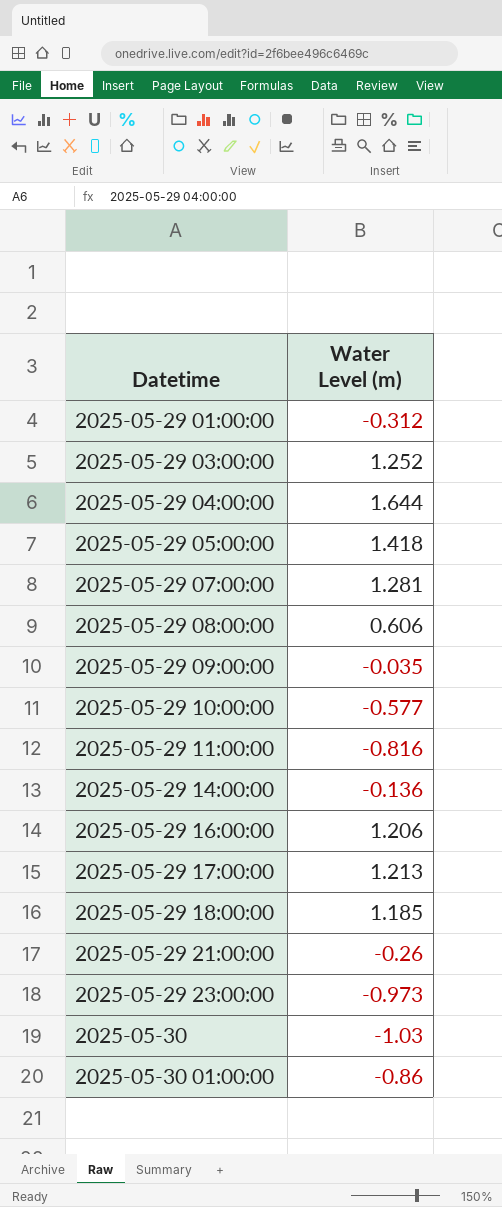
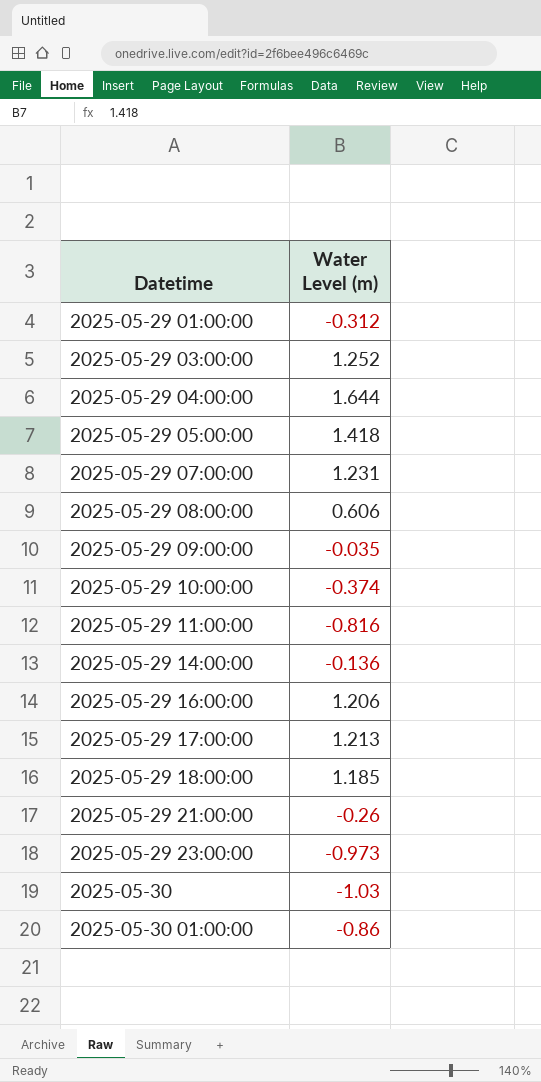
2025-05-29 07:00:00 | Water Level (m): 1.281 -> 1.231
2025-05-29 10:00:00 | Water Level (m): -0.577 -> -0.374

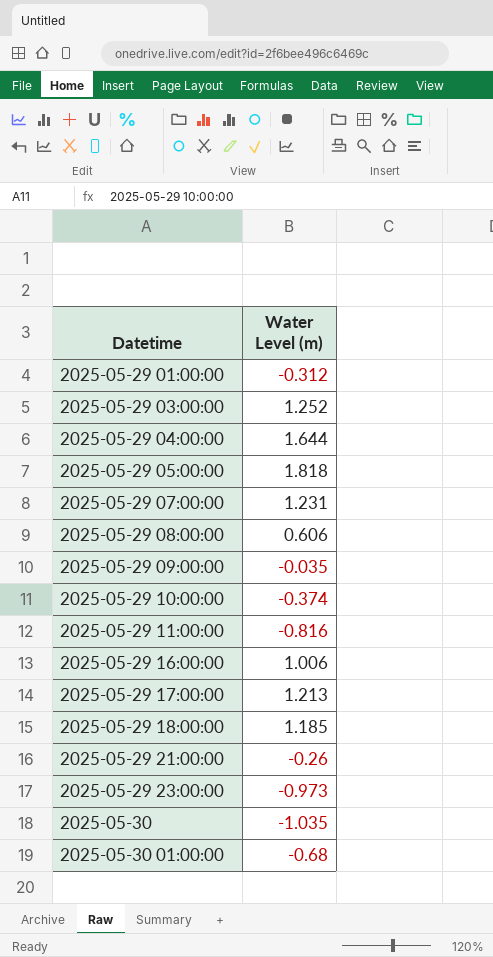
row 2025-05-29 14:00:00: -0.136 -> none
2025-05-29 05:00:00 | Water Level (m): 1.418 -> 1.818
2025-05-29 16:00:00 | Water Level (m): 1.206 -> 1.006
2025-05-30 | Water Level (m): -1.03 -> -1.035
2025-05-30 01:00:00 | Water Level (m): -0.86 -> -0.68

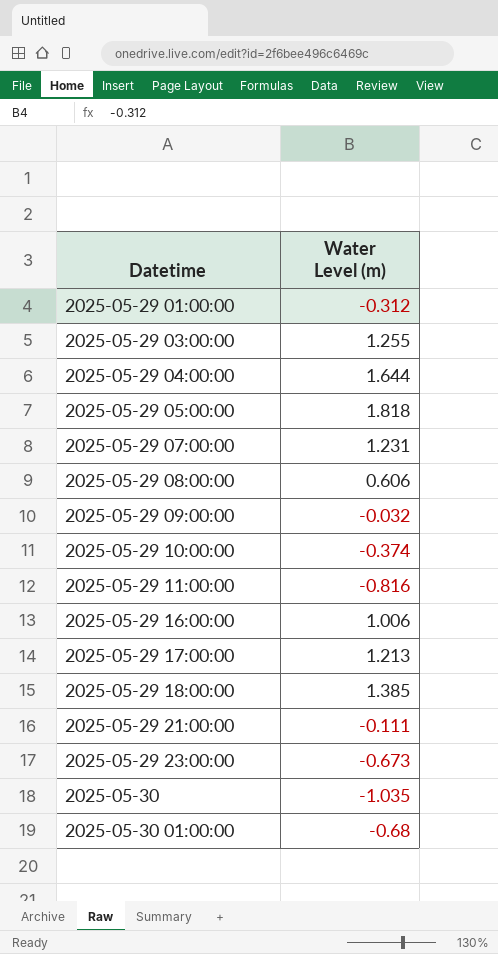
2025-05-29 03:00:00 | Water Level (m): 1.252 -> 1.255
2025-05-29 09:00:00 | Water Level (m): -0.035 -> -0.032
2025-05-29 18:00:00 | Water Level (m): 1.185 -> 1.385
2025-05-29 21:00:00 | Water Level (m): -0.26 -> -0.111
2025-05-29 23:00:00 | Water Level (m): -0.973 -> -0.673

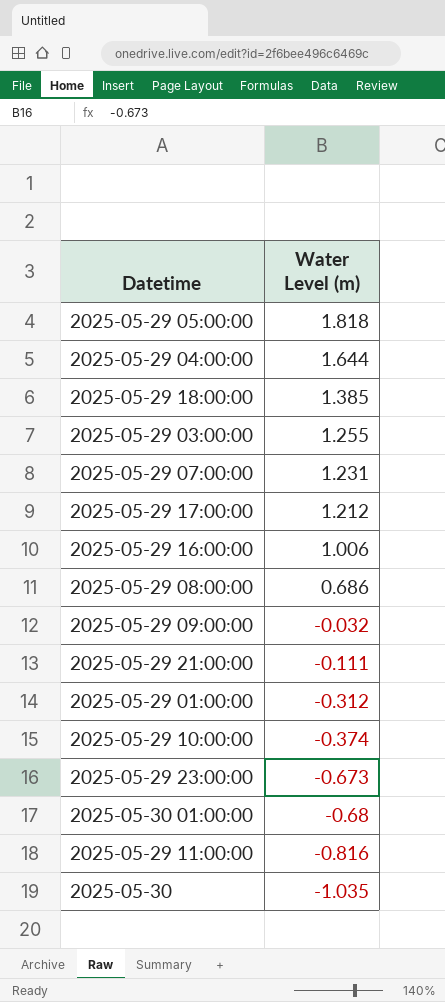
row order: Datetime ascending -> Water Level (m) descending
2025-05-29 17:00:00 | Water Level (m): 1.213 -> 1.212
2025-05-29 08:00:00 | Water Level (m): 0.606 -> 0.686

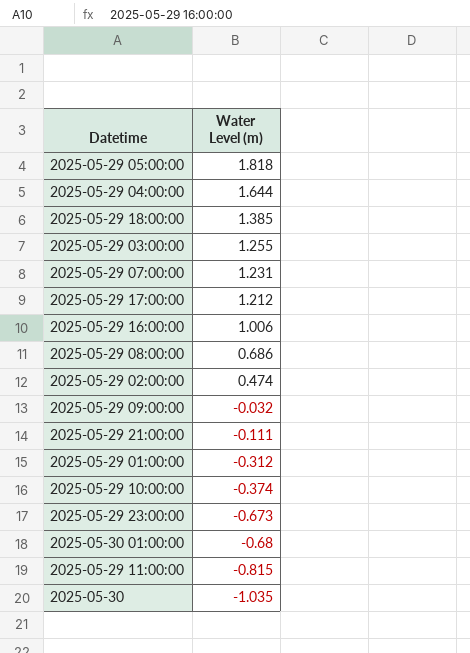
row 2025-05-29 02:00:00: none -> 0.474
2025-05-29 11:00:00 | Water Level (m): -0.816 -> -0.815

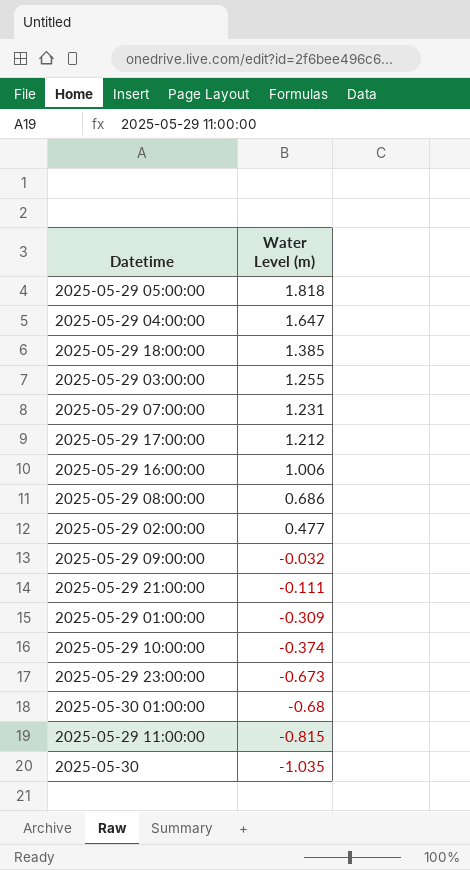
2025-05-29 04:00:00 | Water Level (m): 1.644 -> 1.647
2025-05-29 02:00:00 | Water Level (m): 0.474 -> 0.477
2025-05-29 01:00:00 | Water Level (m): -0.312 -> -0.309

